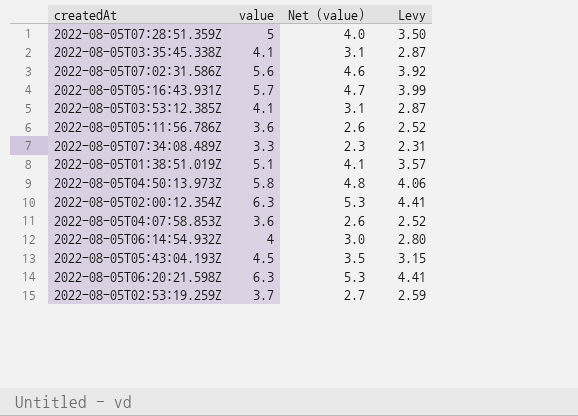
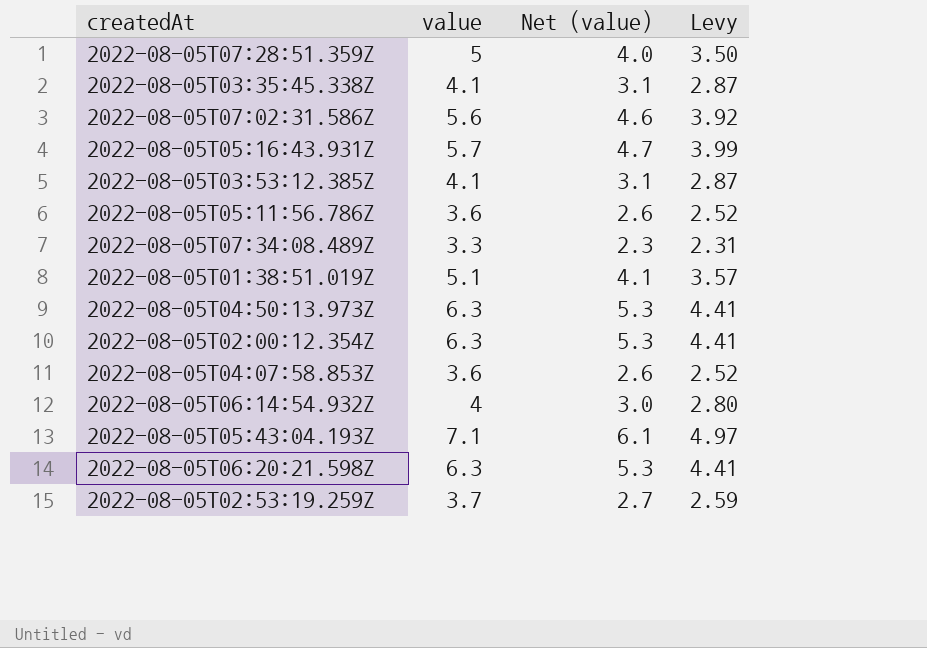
2022-08-05T04:50:13.973Z | value: 5.8 -> 6.3
2022-08-05T04:50:13.973Z | Net (value): 4.8 -> 5.3
2022-08-05T04:50:13.973Z | Levy: 4.06 -> 4.41
2022-08-05T05:43:04.193Z | value: 4.5 -> 7.1
2022-08-05T05:43:04.193Z | Net (value): 3.5 -> 6.1
2022-08-05T05:43:04.193Z | Levy: 3.15 -> 4.97

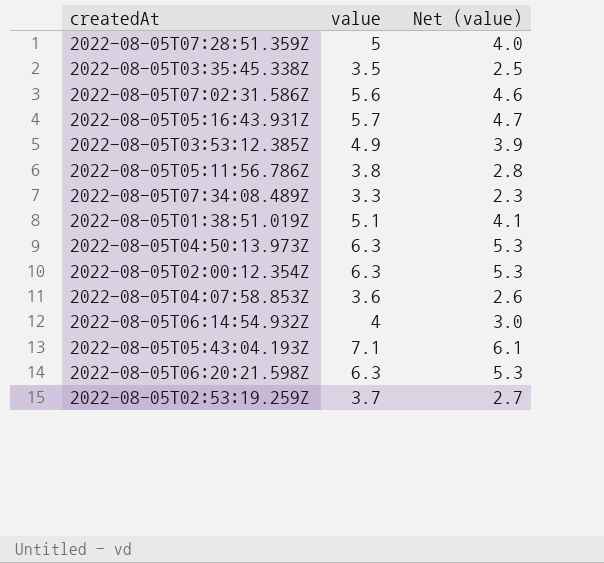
column Levy | formula: [value] * 0.7 -> none
2022-08-05T03:35:45.338Z | value: 4.1 -> 3.5
2022-08-05T03:35:45.338Z | Net (value): 3.1 -> 2.5
2022-08-05T03:53:12.385Z | value: 4.1 -> 4.9
2022-08-05T03:53:12.385Z | Net (value): 3.1 -> 3.9
2022-08-05T05:11:56.786Z | value: 3.6 -> 3.8
2022-08-05T05:11:56.786Z | Net (value): 2.6 -> 2.8

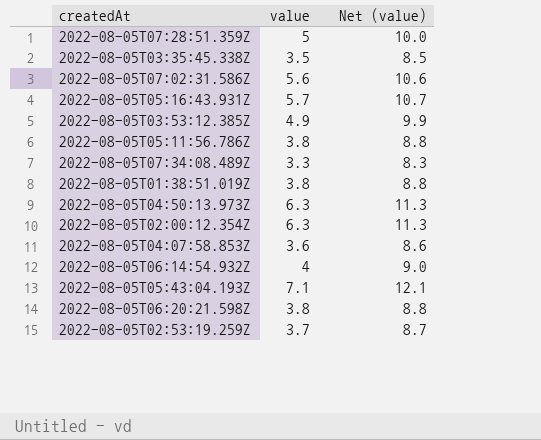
column Net (value) | formula: [value] - 1 -> [value] + 5
2022-08-05T01:38:51.019Z | value: 5.1 -> 3.8
2022-08-05T06:20:21.598Z | value: 6.3 -> 3.8

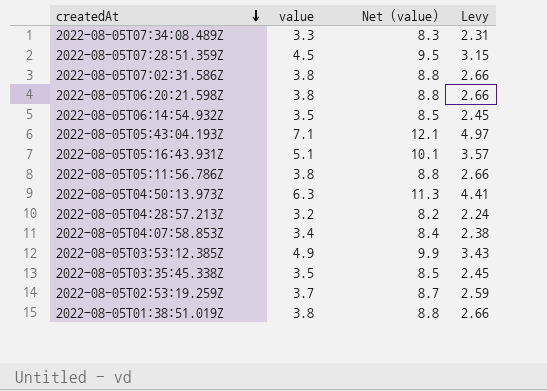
row order: none -> createdAt descending
column Levy | formula: none -> [value] * 0.7
row 2022-08-05T02:00:12.354Z: 6.3 | 11.3 -> none
2022-08-05T07:28:51.359Z | value: 5 -> 4.5
2022-08-05T07:28:51.359Z | Net (value): 10.0 -> 9.5
2022-08-05T07:02:31.586Z | value: 5.6 -> 3.8
2022-08-05T07:02:31.586Z | Net (value): 10.6 -> 8.8
2022-08-05T06:14:54.932Z | value: 4 -> 3.5
2022-08-05T06:14:54.932Z | Net (value): 9.0 -> 8.5
2022-08-05T05:16:43.931Z | value: 5.7 -> 5.1
2022-08-05T05:16:43.931Z | Net (value): 10.7 -> 10.1
row 2022-08-05T04:28:57.213Z: none -> 3.2 | 8.2 | 2.24
2022-08-05T04:07:58.853Z | value: 3.6 -> 3.4
2022-08-05T04:07:58.853Z | Net (value): 8.6 -> 8.4

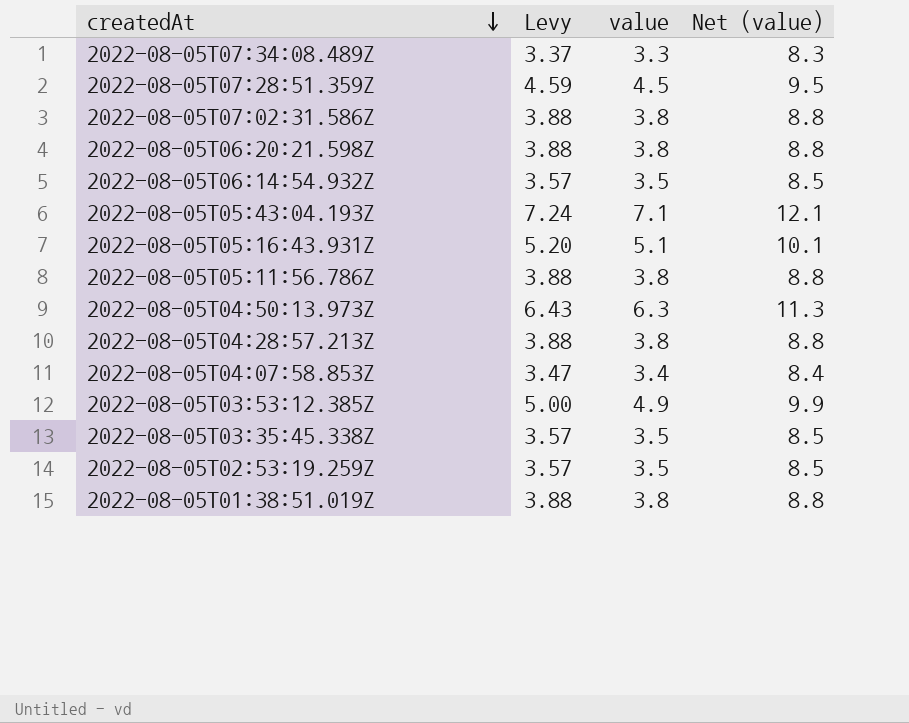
column Levy | formula: [value] * 0.7 -> [value] * 1.02
column Levy | position: 4 -> 2
2022-08-05T04:28:57.213Z | value: 3.2 -> 3.8
2022-08-05T04:28:57.213Z | Net (value): 8.2 -> 8.8
2022-08-05T02:53:19.259Z | value: 3.7 -> 3.5
2022-08-05T02:53:19.259Z | Net (value): 8.7 -> 8.5

